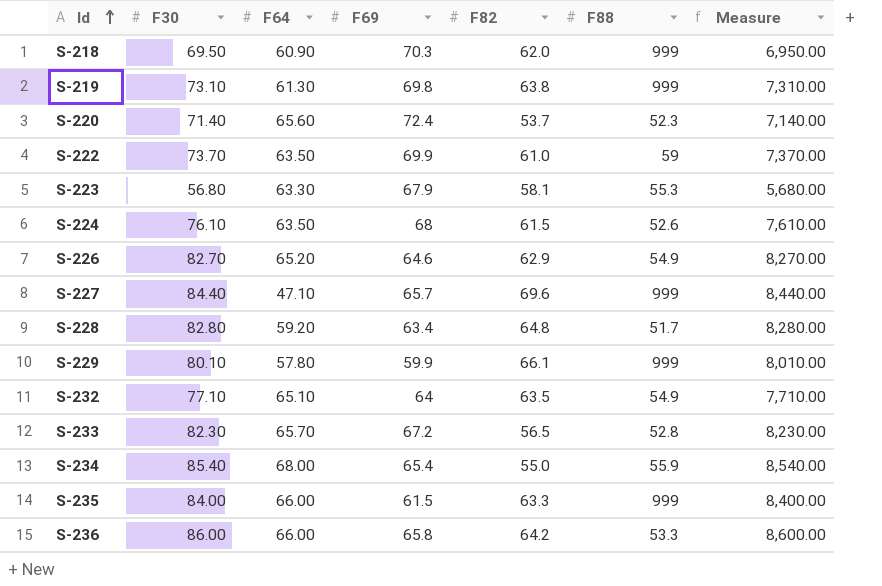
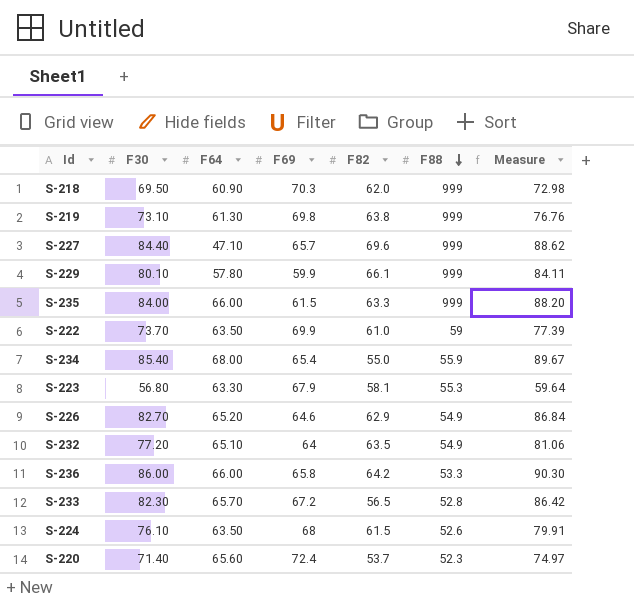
row order: Id ascending -> F88 descending
column Measure | formula: [F30] * 100 -> [F30] * 1.05
row S-228: 82.80 | 59.20 | 63.4 | 64.8 | 51.7 | 8,280.00 -> none
S-232 | F30: 77.10 -> 77.20

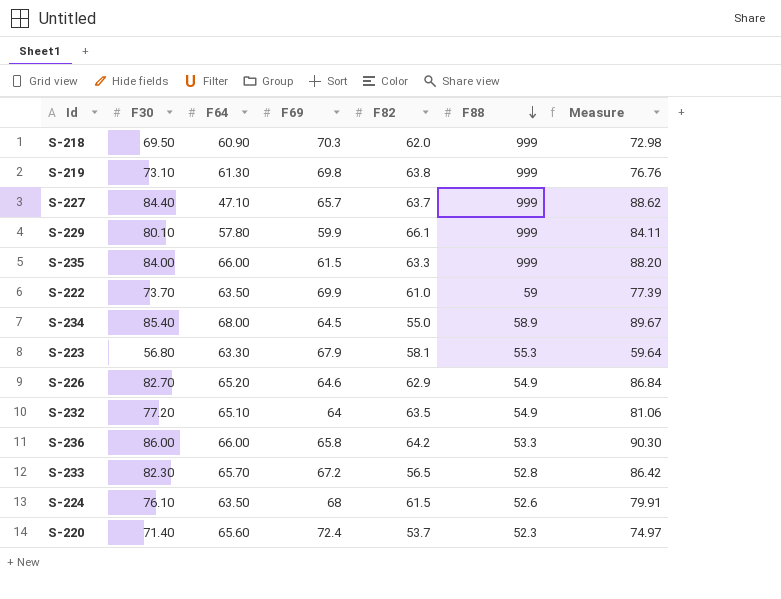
S-227 | F82: 69.6 -> 63.7
S-234 | F69: 65.4 -> 64.5
S-234 | F88: 55.9 -> 58.9

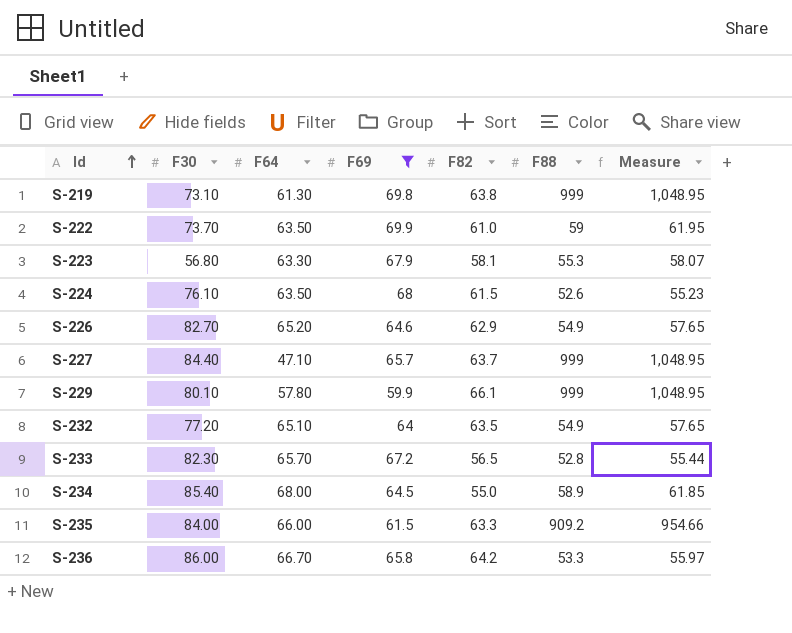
filter: none -> F69 <= 69.9
row order: F88 descending -> Id ascending
column Measure | formula: [F30] * 1.05 -> [F88] * 1.05
S-235 | F88: 999 -> 909.2
S-236 | F64: 66.00 -> 66.70

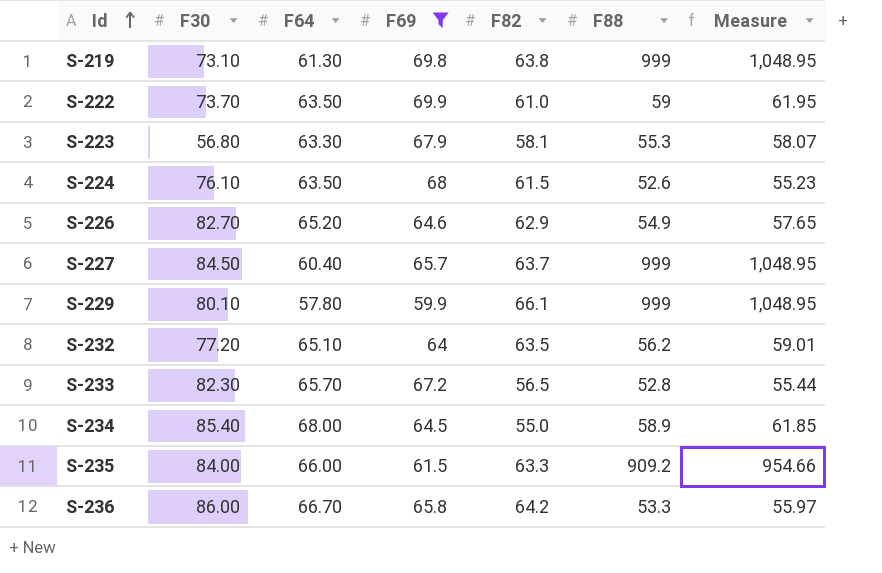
S-227 | F30: 84.40 -> 84.50
S-227 | F64: 47.10 -> 60.40
S-232 | F88: 54.9 -> 56.2
S-232 | Measure: 57.65 -> 59.01

